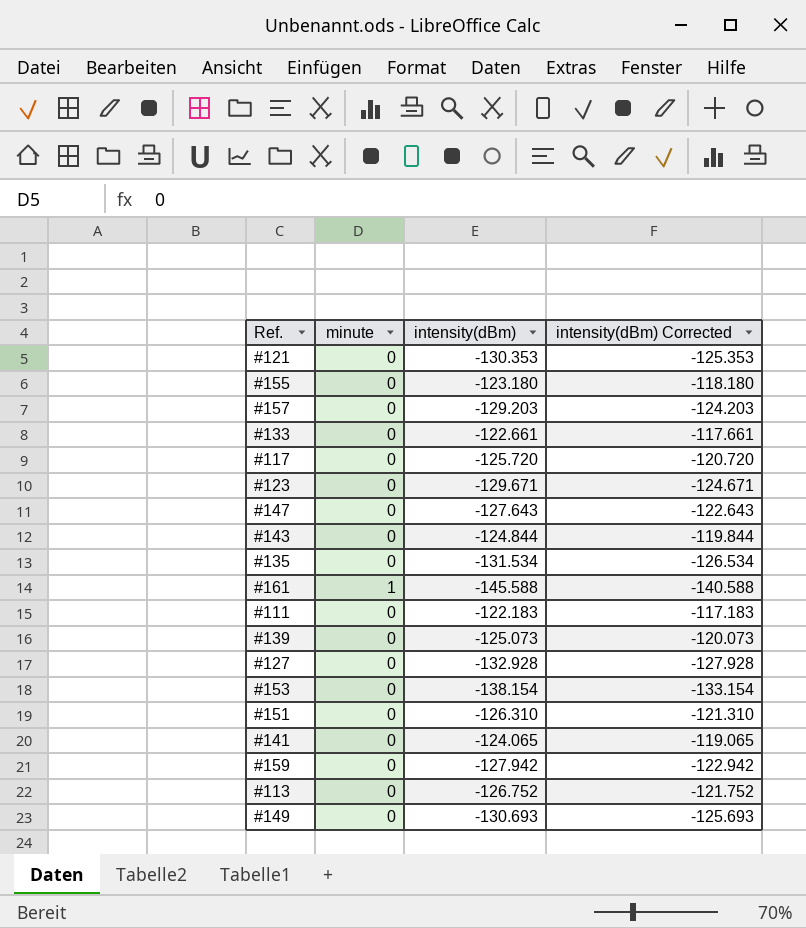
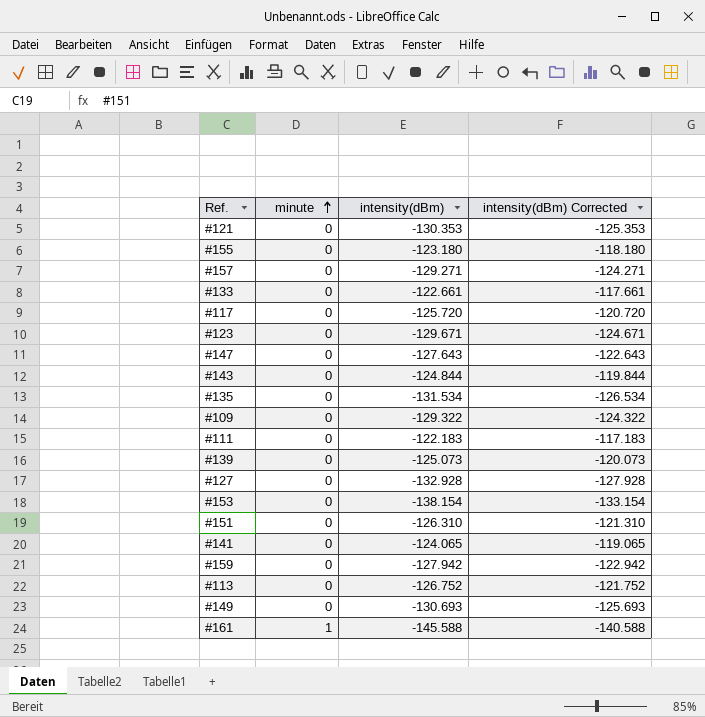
row order: none -> minute ascending
#157 | intensity(dBm): -129.203 -> -129.271
#157 | intensity(dBm) Corrected: -124.203 -> -124.271
row #109: none -> 0 | -129.322 | -124.322

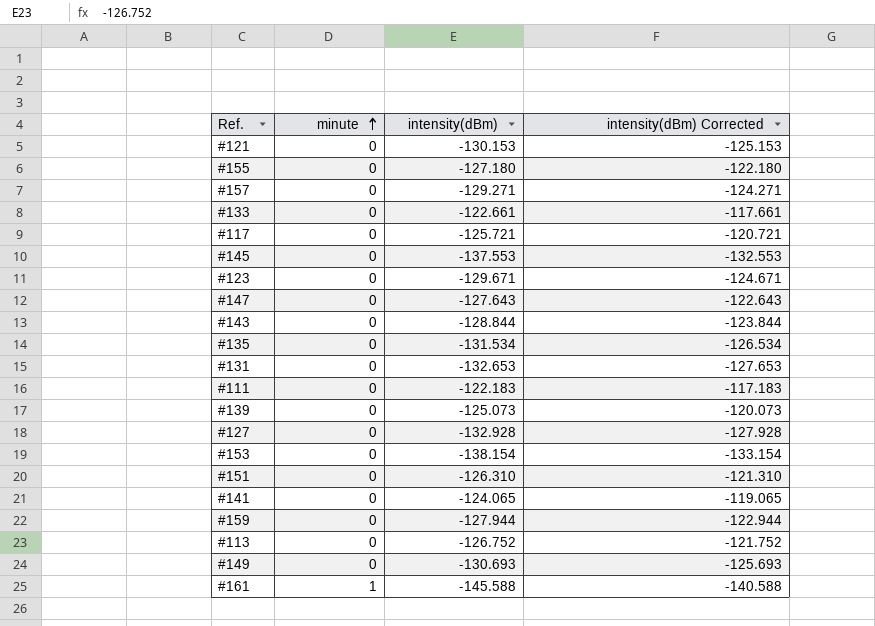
row #109: 0 | -129.322 | -124.322 -> none
#121 | intensity(dBm): -130.353 -> -130.153
#121 | intensity(dBm) Corrected: -125.353 -> -125.153
#155 | intensity(dBm): -123.180 -> -127.180
#155 | intensity(dBm) Corrected: -118.180 -> -122.180
#117 | intensity(dBm): -125.720 -> -125.721
#117 | intensity(dBm) Corrected: -120.720 -> -120.721
row #145: none -> 0 | -137.553 | -132.553
#143 | intensity(dBm): -124.844 -> -128.844
#143 | intensity(dBm) Corrected: -119.844 -> -123.844
row #131: none -> 0 | -132.653 | -127.653
#159 | intensity(dBm): -127.942 -> -127.944
#159 | intensity(dBm) Corrected: -122.942 -> -122.944

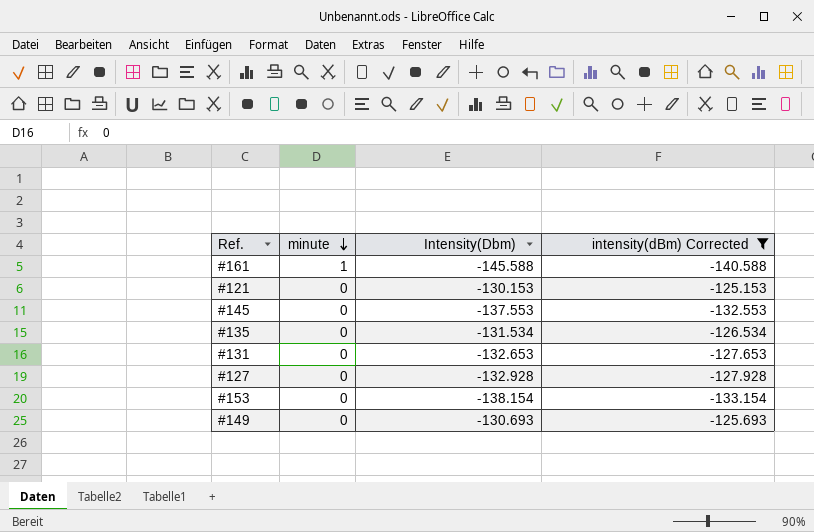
filter: none -> intensity(dBm) Corrected <= -125.153
row order: minute ascending -> minute descending
column name: intensity(dBm) -> Intensity(Dbm)

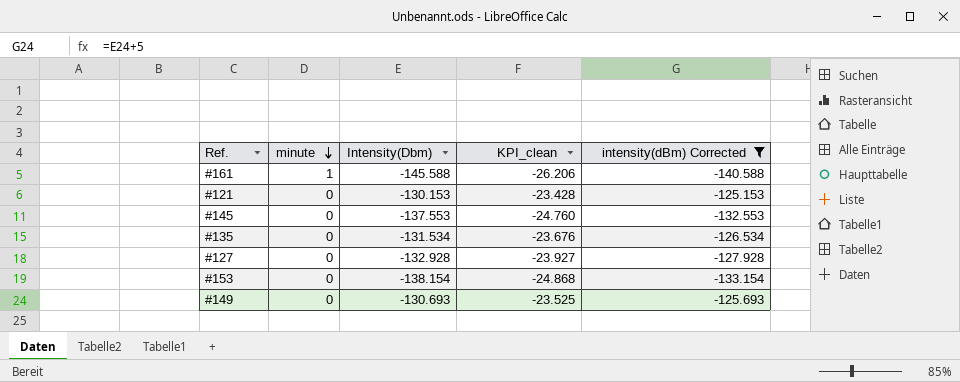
column KPI_clean | formula: none -> [Intensity(Dbm)] * 0.18
row #131: 0 | -132.653 | -127.653 -> none

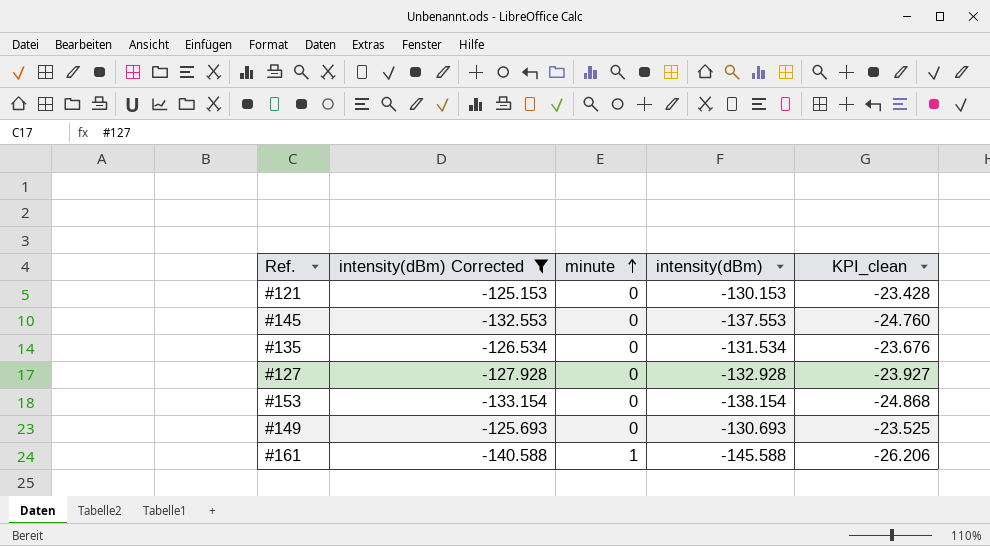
row order: minute descending -> minute ascending
column intensity(dBm) Corrected | position: 5 -> 2
column name: Intensity(Dbm) -> intensity(dBm)

